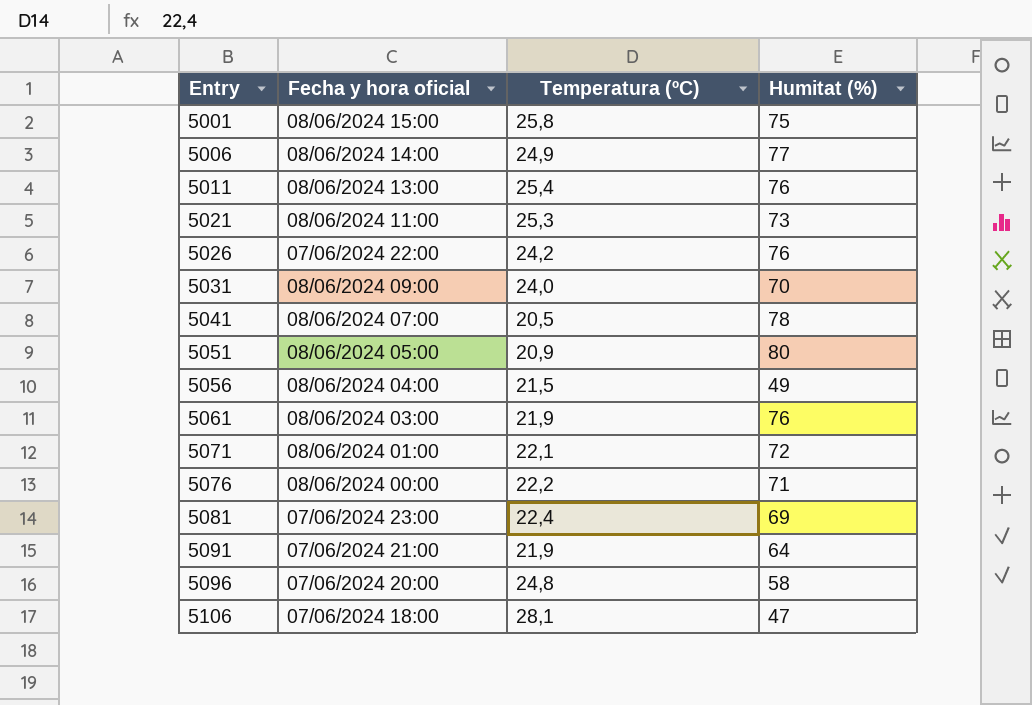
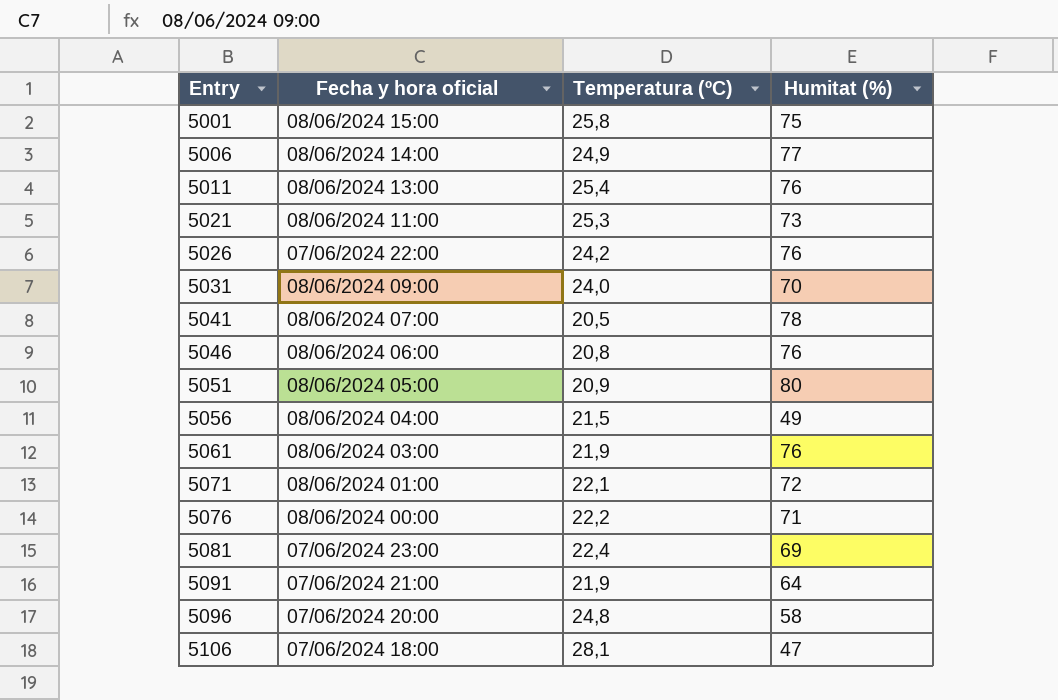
row 5046: none -> 08/06/2024 06:00 | 20,8 | 76

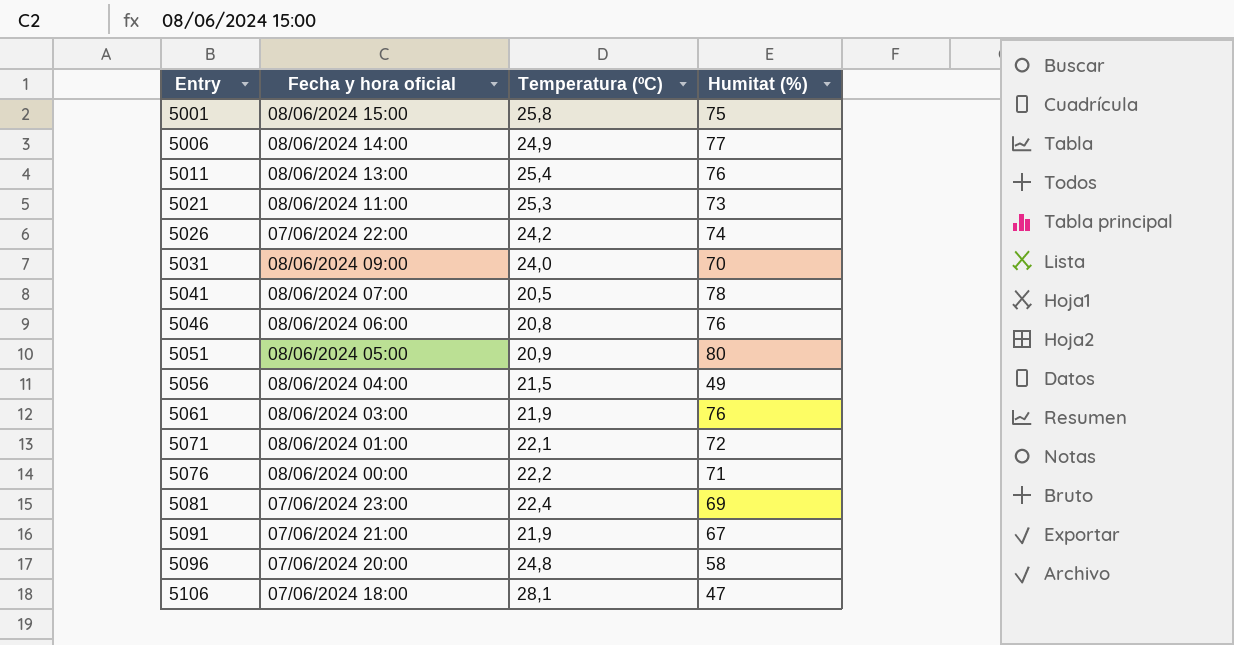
5026 | Humitat (%): 76 -> 74
5091 | Humitat (%): 64 -> 67

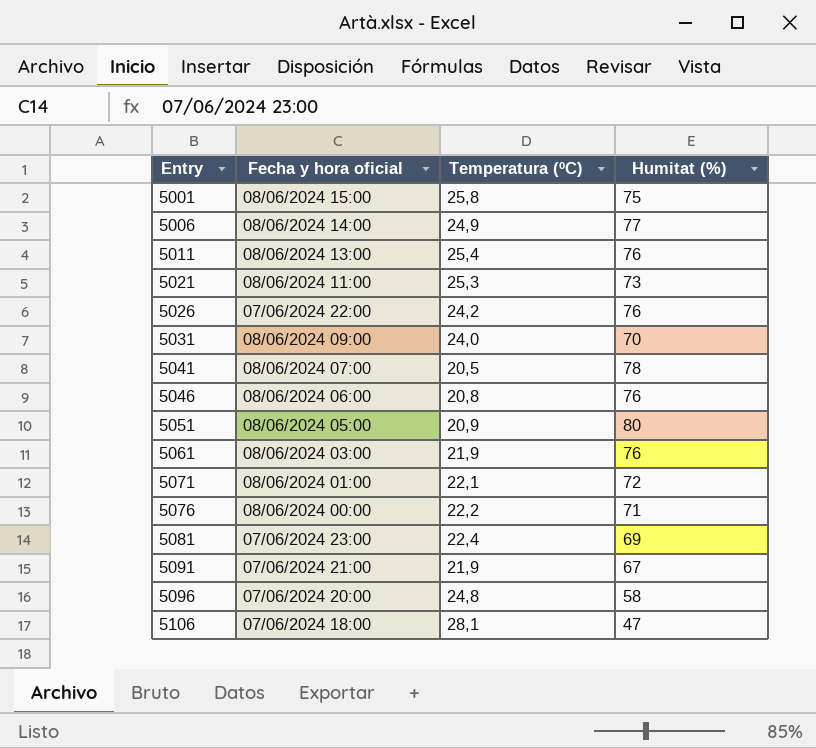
row 5056: 08/06/2024 04:00 | 21,5 | 49 -> none
5026 | Humitat (%): 74 -> 76

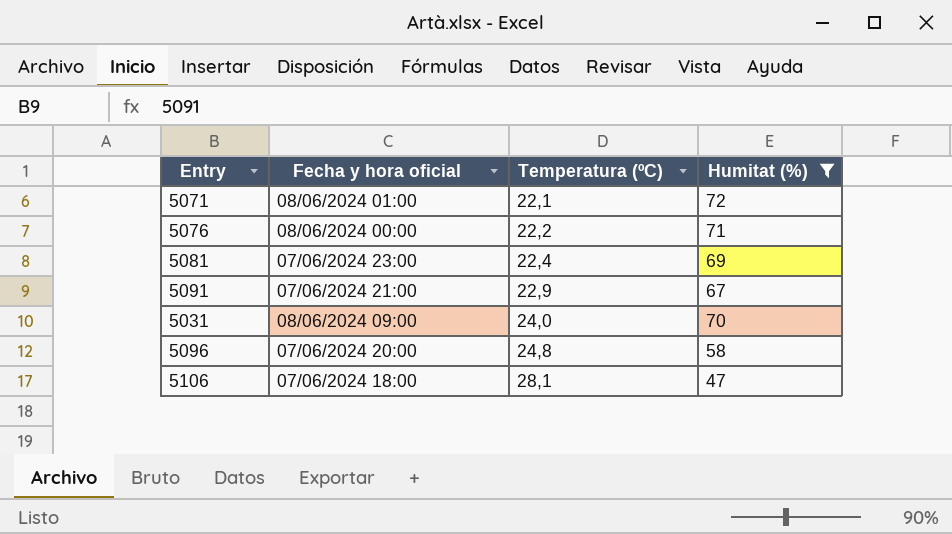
filter: none -> Humitat (%) <= 72
row order: Entry ascending -> Temperatura (ºC) ascending
5091 | Temperatura (ºC): 21,9 -> 22,9

